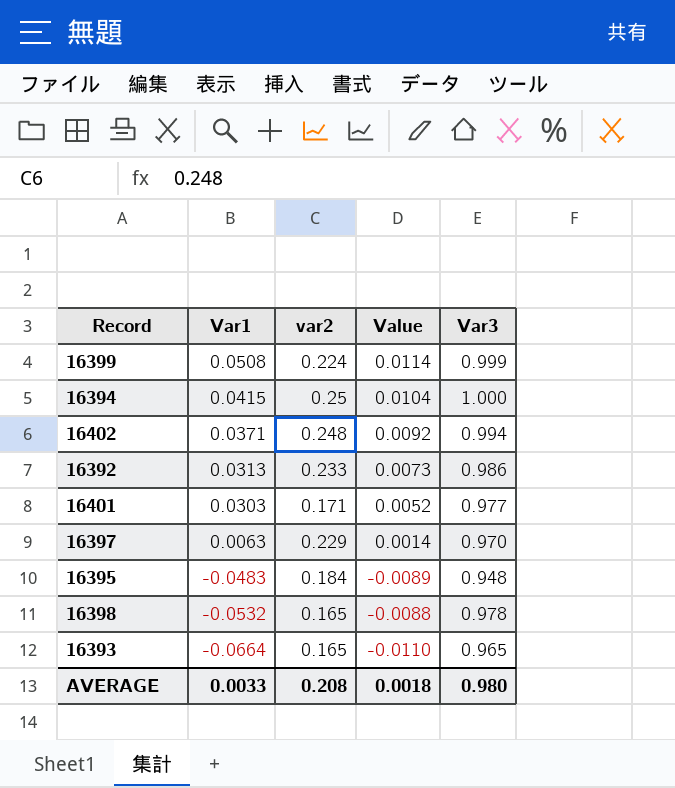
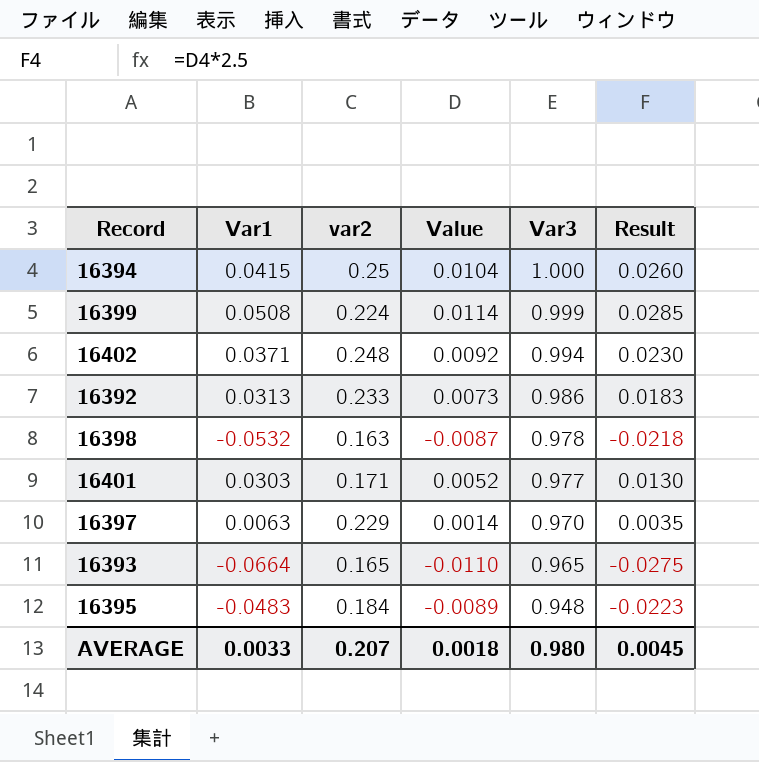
row order: Var1 descending -> Var3 descending
column Result | formula: none -> [Value] * 2.5
16398 | var2: 0.165 -> 0.163
16398 | Value: -0.0088 -> -0.0087
AVERAGE | var2: 0.208 -> 0.207

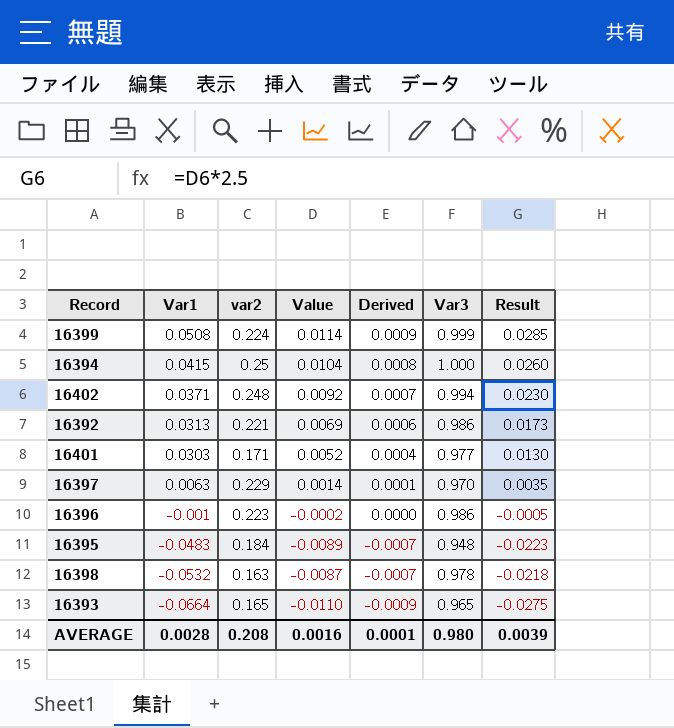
row order: Var3 descending -> Var1 descending
column Derived | formula: none -> [Value] * 0.08
16392 | var2: 0.233 -> 0.221
16392 | Value: 0.0073 -> 0.0069
16392 | Result: 0.0183 -> 0.0173
row 16396: none -> -0.001 | 0.223 | -0.0002 | 0.0000 | 0.986 | -0.0005
AVERAGE | Var1: 0.0033 -> 0.0028
AVERAGE | var2: 0.207 -> 0.208
AVERAGE | Value: 0.0018 -> 0.0016
AVERAGE | Result: 0.0045 -> 0.0039

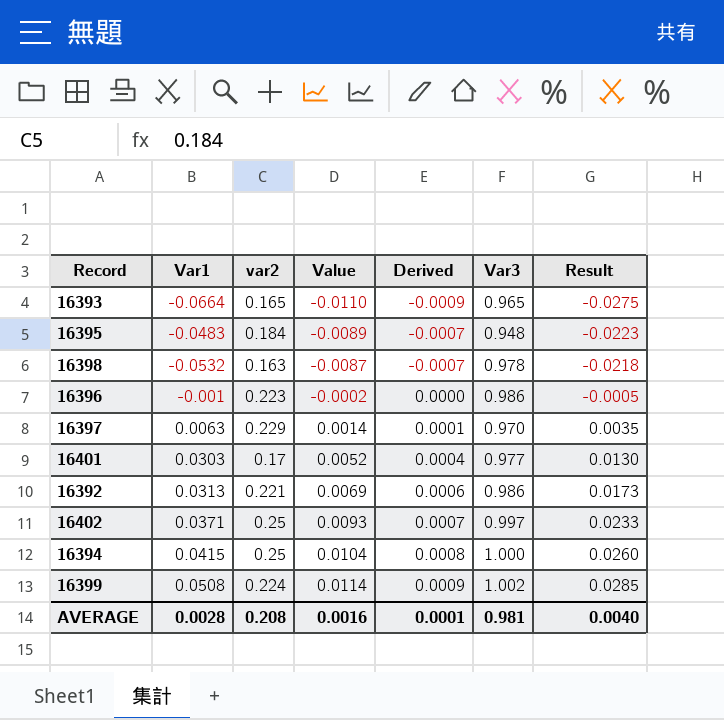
row order: Var1 descending -> Value ascending
16401 | var2: 0.171 -> 0.17
16402 | var2: 0.248 -> 0.25
16402 | Value: 0.0092 -> 0.0093
16402 | Var3: 0.994 -> 0.997
16402 | Result: 0.0230 -> 0.0233
16399 | Var3: 0.999 -> 1.002
AVERAGE | Var3: 0.980 -> 0.981
AVERAGE | Result: 0.0039 -> 0.0040

